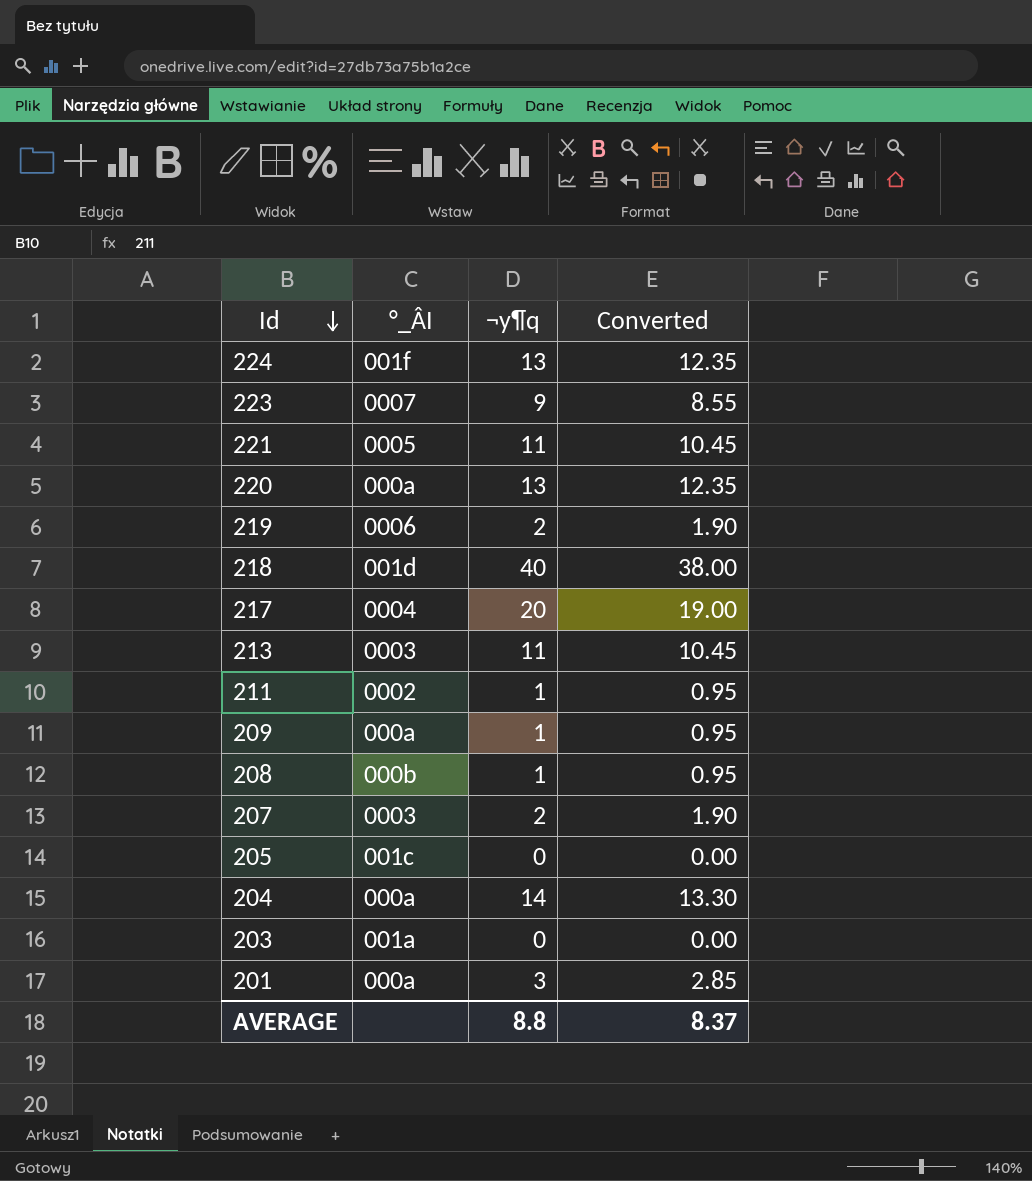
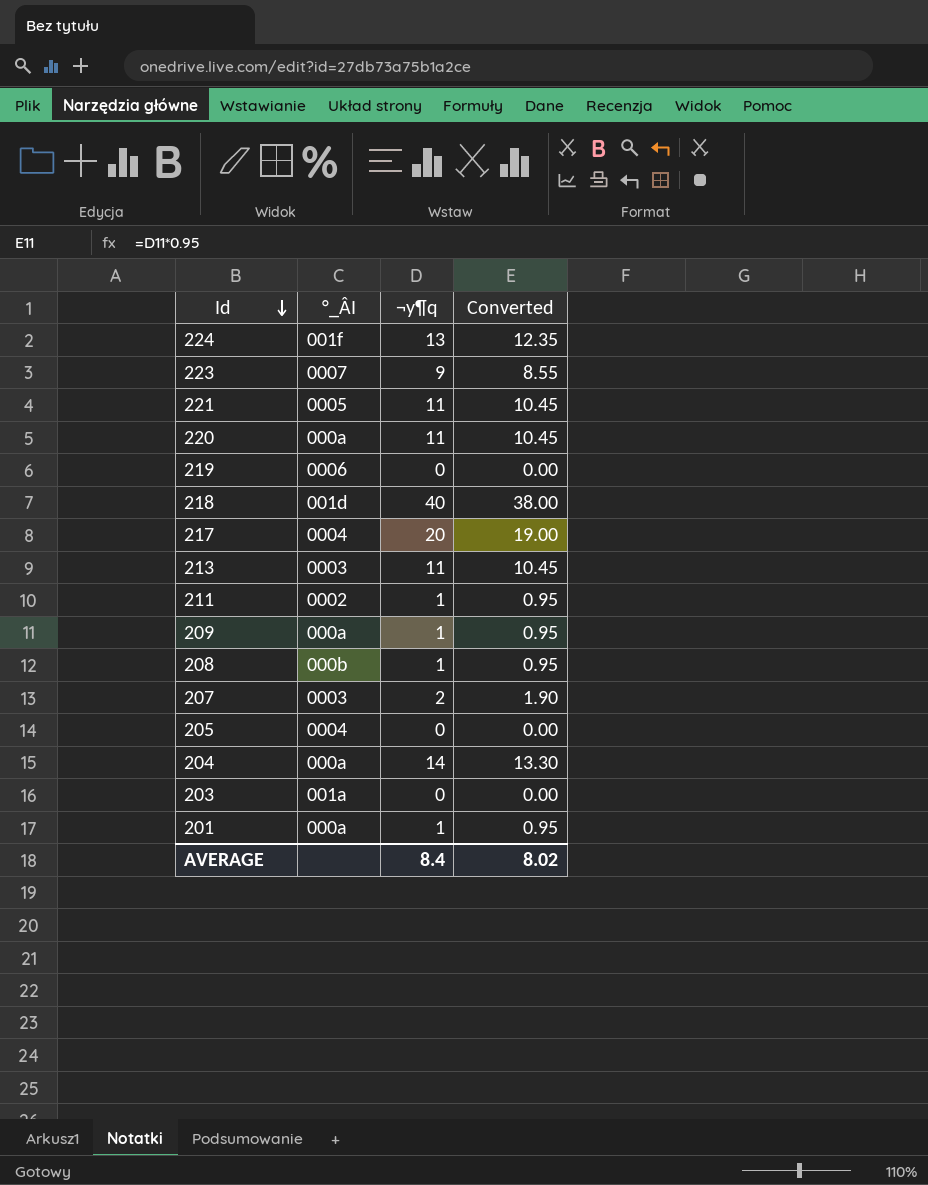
220 | ¬y¶q: 13 -> 11
220 | Converted: 12.35 -> 10.45
219 | ¬y¶q: 2 -> 0
219 | Converted: 1.90 -> 0.00
205 | °_ÂI: 001c -> 0004
201 | ¬y¶q: 3 -> 1
201 | Converted: 2.85 -> 0.95
AVERAGE | ¬y¶q: 8.8 -> 8.4
AVERAGE | Converted: 8.37 -> 8.02

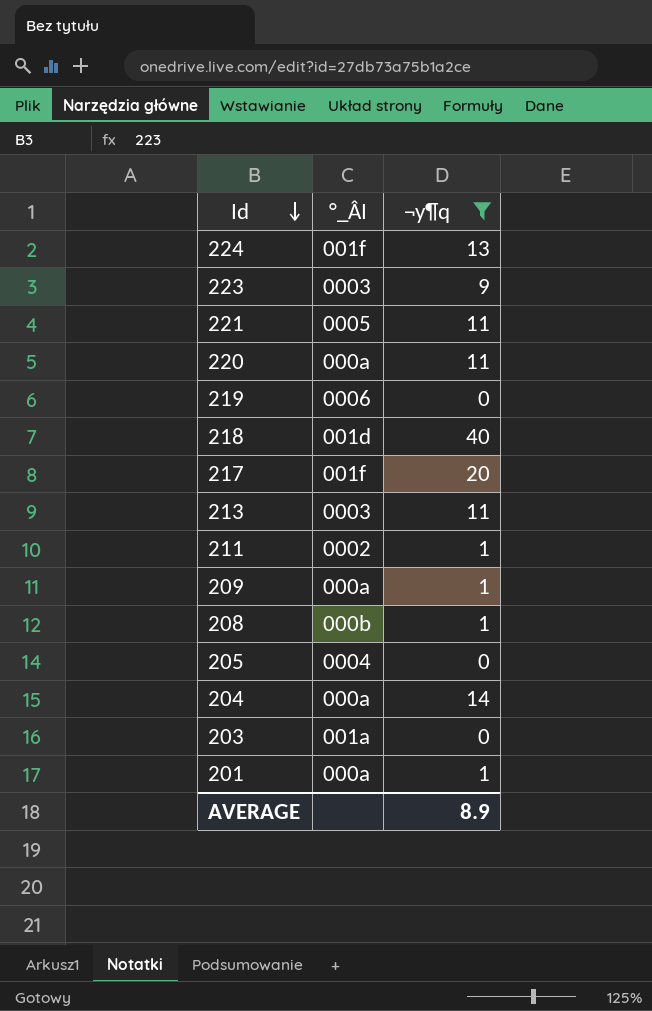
filter: none -> ¬y¶q != 2
column Converted | formula: [¬y¶q] * 0.95 -> none
223 | °_ÂI: 0007 -> 0003
217 | °_ÂI: 0004 -> 001f
AVERAGE | ¬y¶q: 8.4 -> 8.9

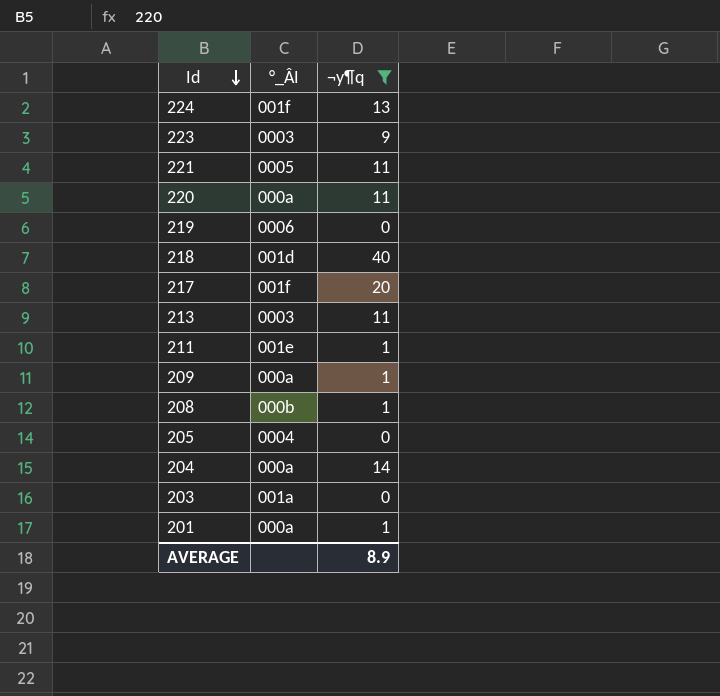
211 | °_ÂI: 0002 -> 001e

